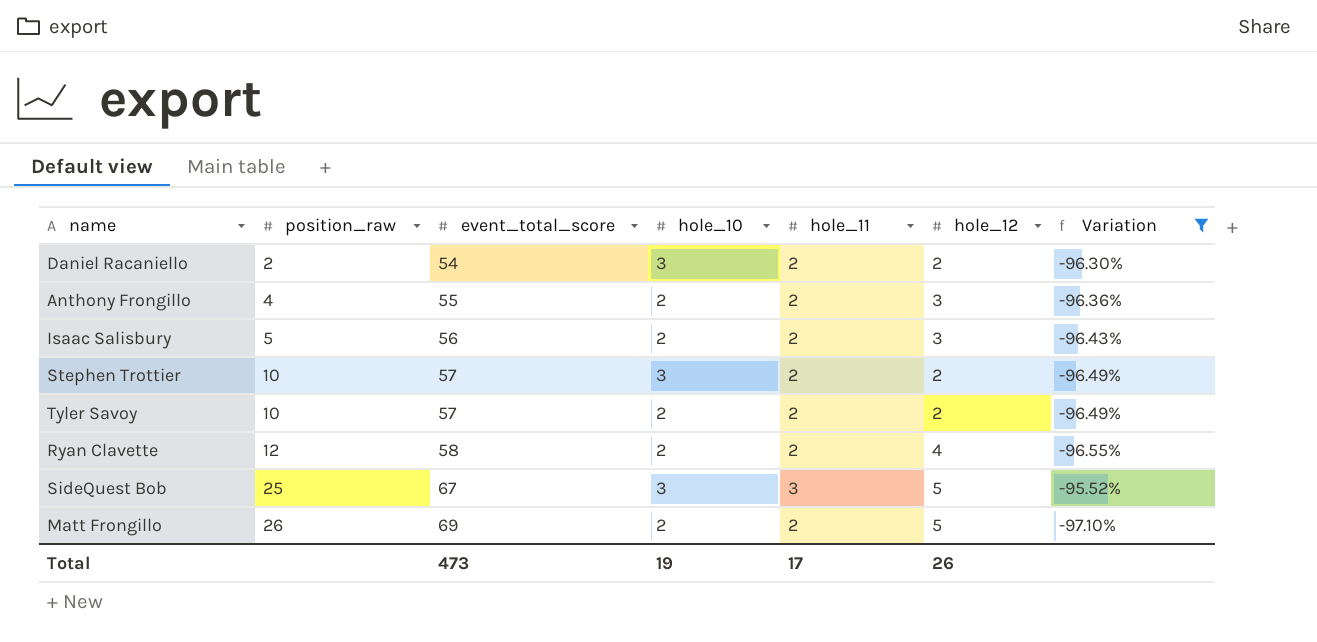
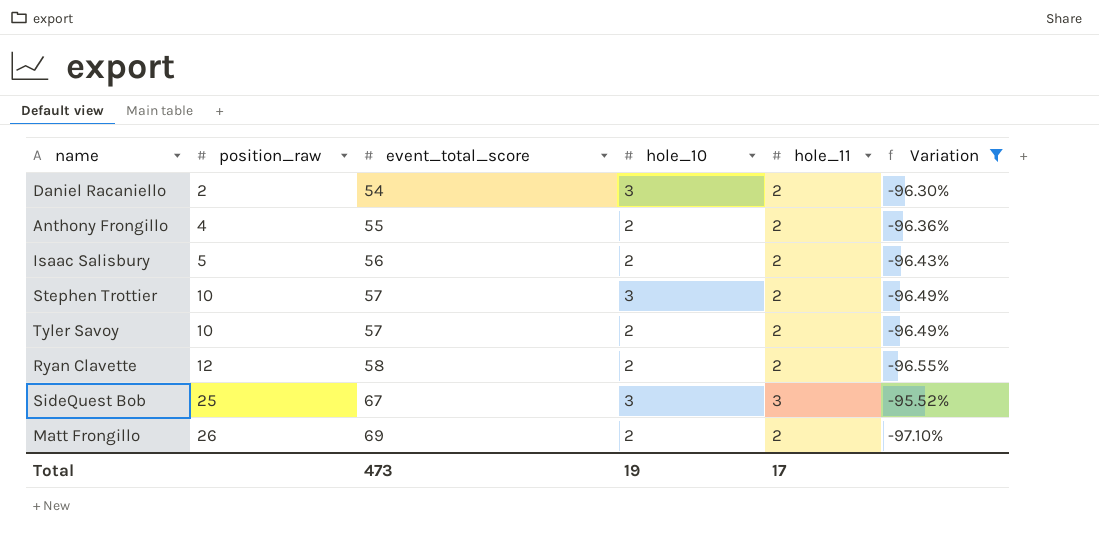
column hole_12 | position: 6 -> none

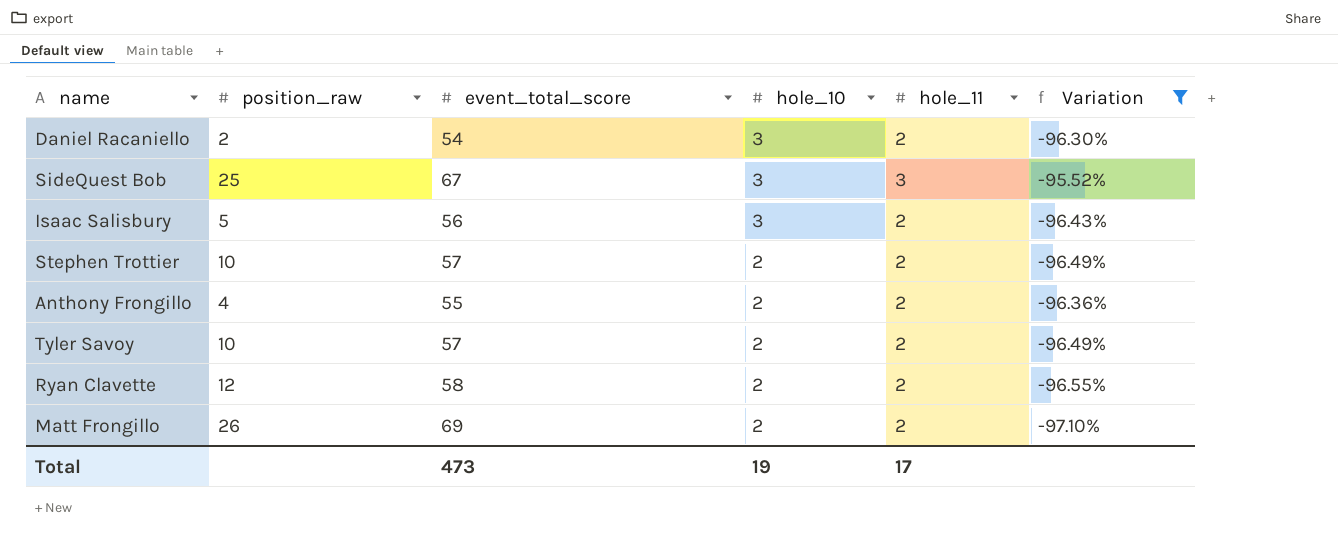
row order: position_raw ascending -> hole_10 descending
Isaac Salisbury | hole_10: 2 -> 3
Stephen Trottier | hole_10: 3 -> 2

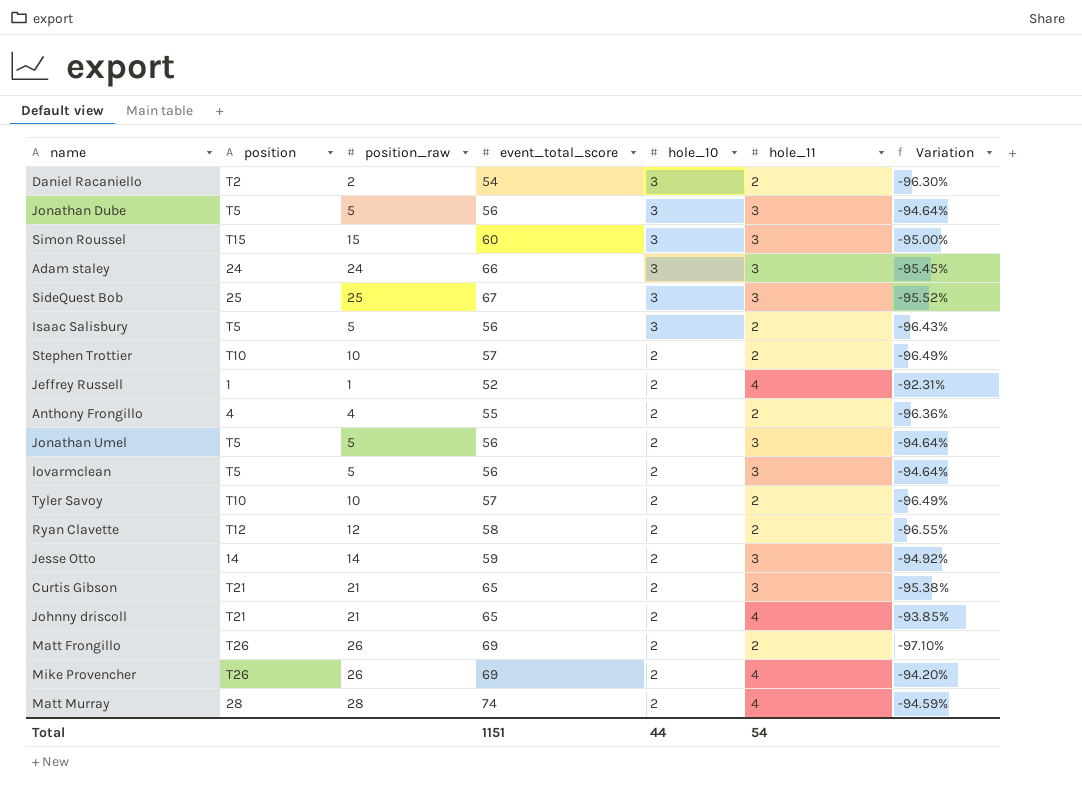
filter: Variation <= -95.52% -> none
column position | position: none -> 2
Total | event_total_score: 473 -> 1151
Total | hole_10: 19 -> 44
Total | hole_11: 17 -> 54

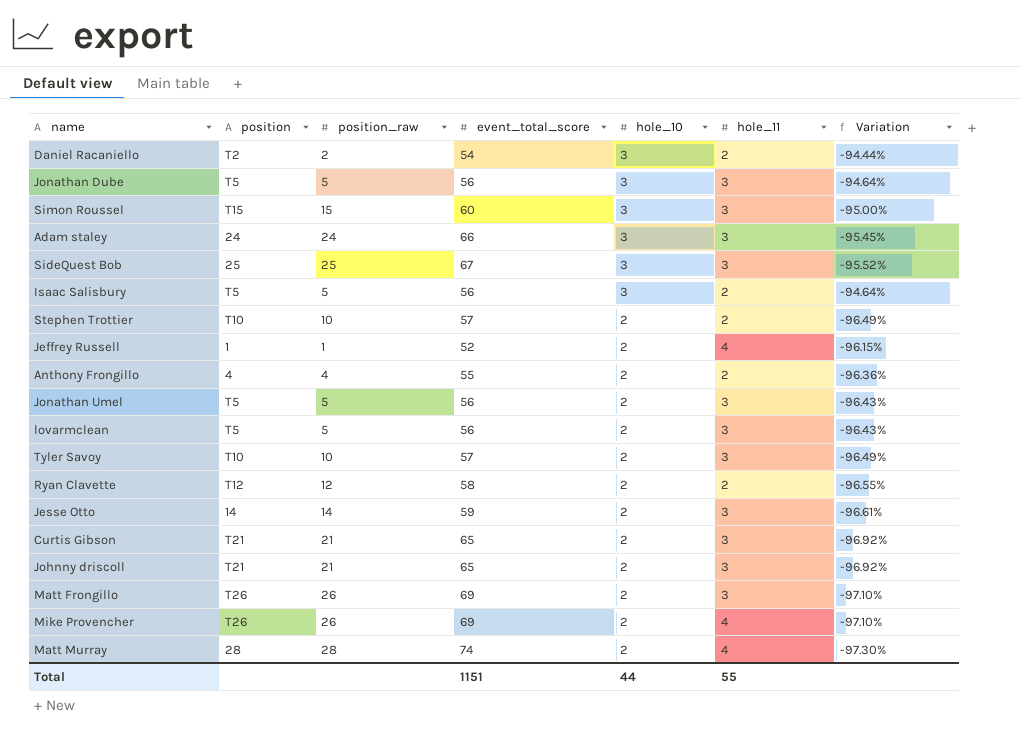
column Variation | formula: ([hole_11] - [event_total_score]) / [event_total_score] -> ([hole_10] - [event_total_score]) / [event_total_score]
Tyler Savoy | hole_11: 2 -> 3
Johnny driscoll | hole_11: 4 -> 3
Matt Frongillo | hole_11: 2 -> 3
Total | hole_11: 54 -> 55

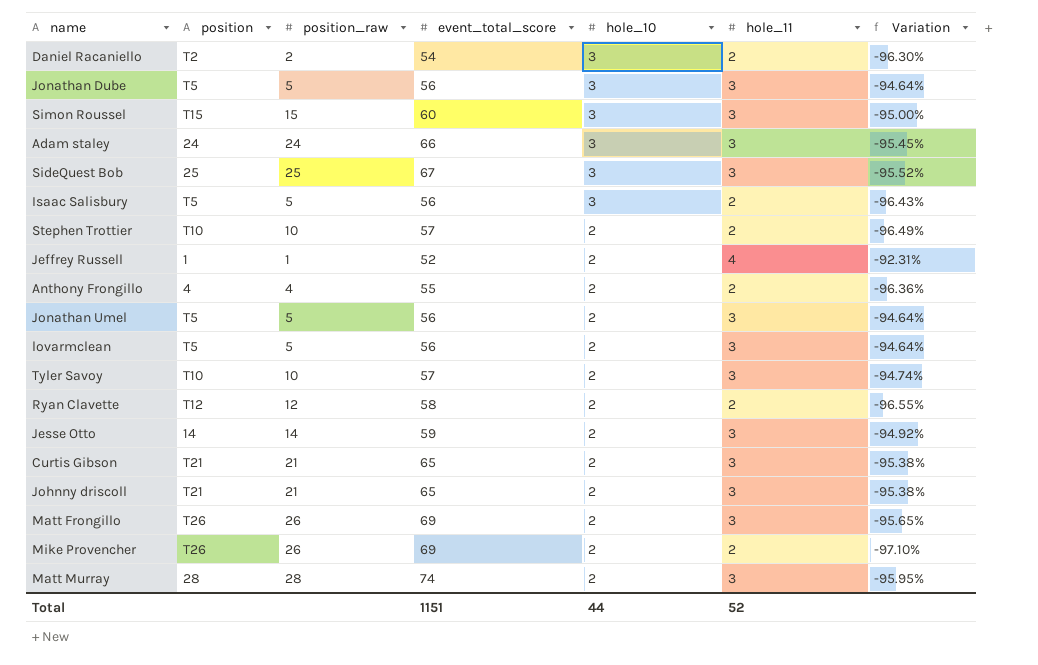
column Variation | formula: ([hole_10] - [event_total_score]) / [event_total_score] -> ([hole_11] - [event_total_score]) / [event_total_score]
Mike Provencher | hole_11: 4 -> 2
Matt Murray | hole_11: 4 -> 3
Total | hole_11: 55 -> 52

